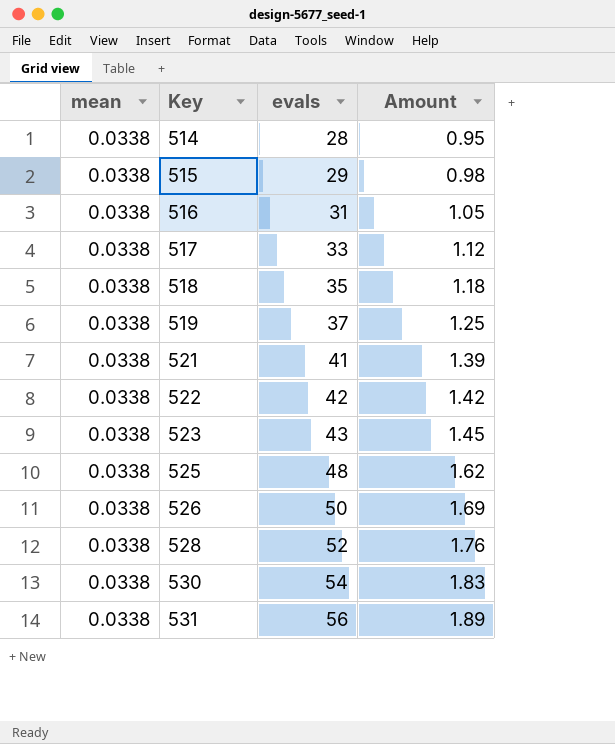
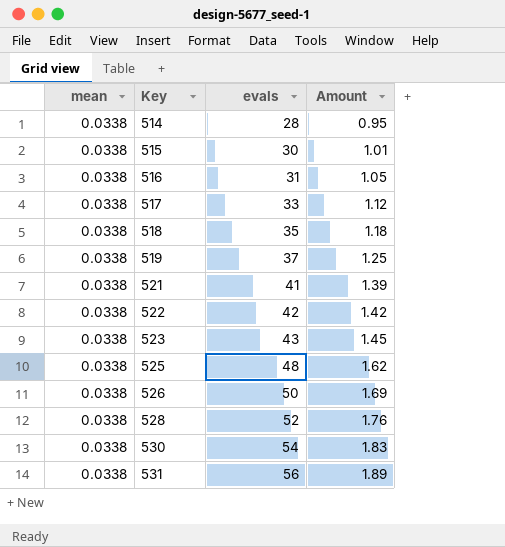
515 | evals: 29 -> 30
515 | Amount: 0.98 -> 1.01

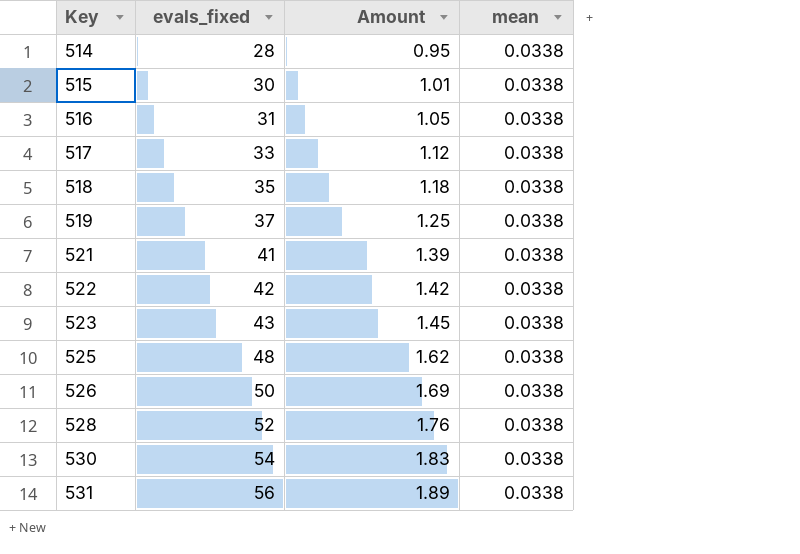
column name: evals -> evals_fixed
column mean | position: 1 -> 4

